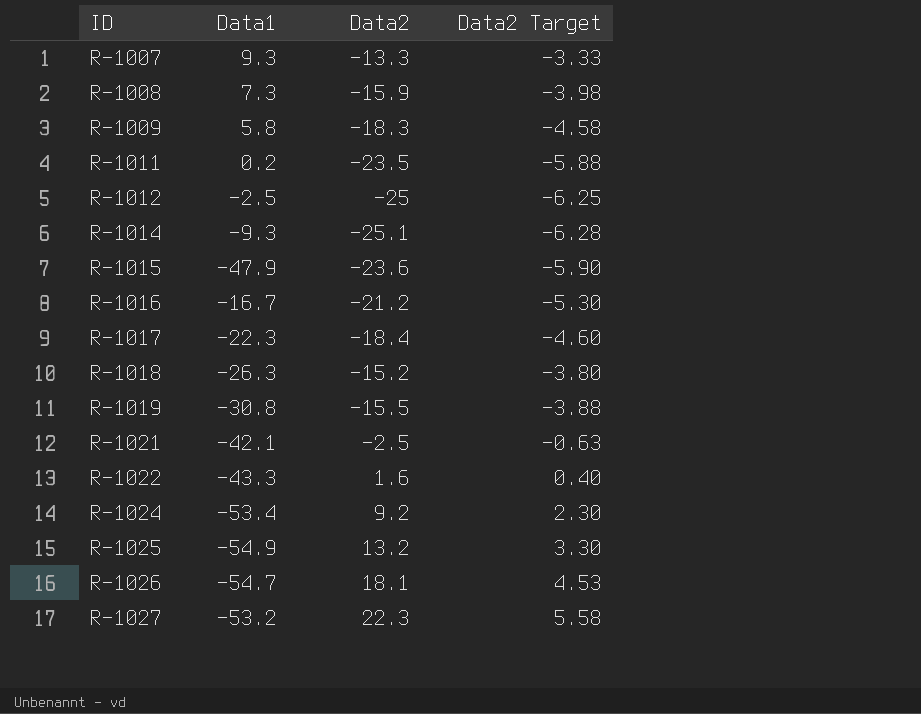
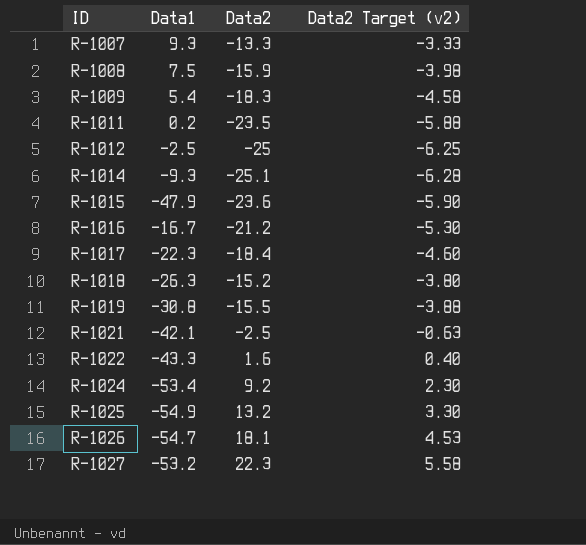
column name: Data2 Target -> Data2 Target (v2)
R-1008 | Data1: 7.3 -> 7.5
R-1009 | Data1: 5.8 -> 5.4

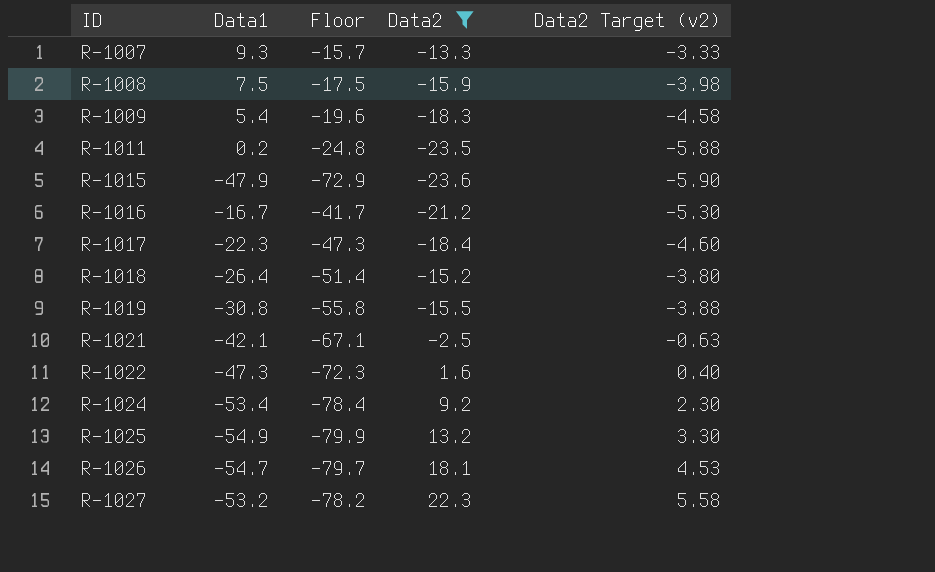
filter: none -> Data2 >= -23.6
column Floor | formula: none -> [Data1] - 25
R-1018 | Data1: -26.3 -> -26.4
R-1022 | Data1: -43.3 -> -47.3

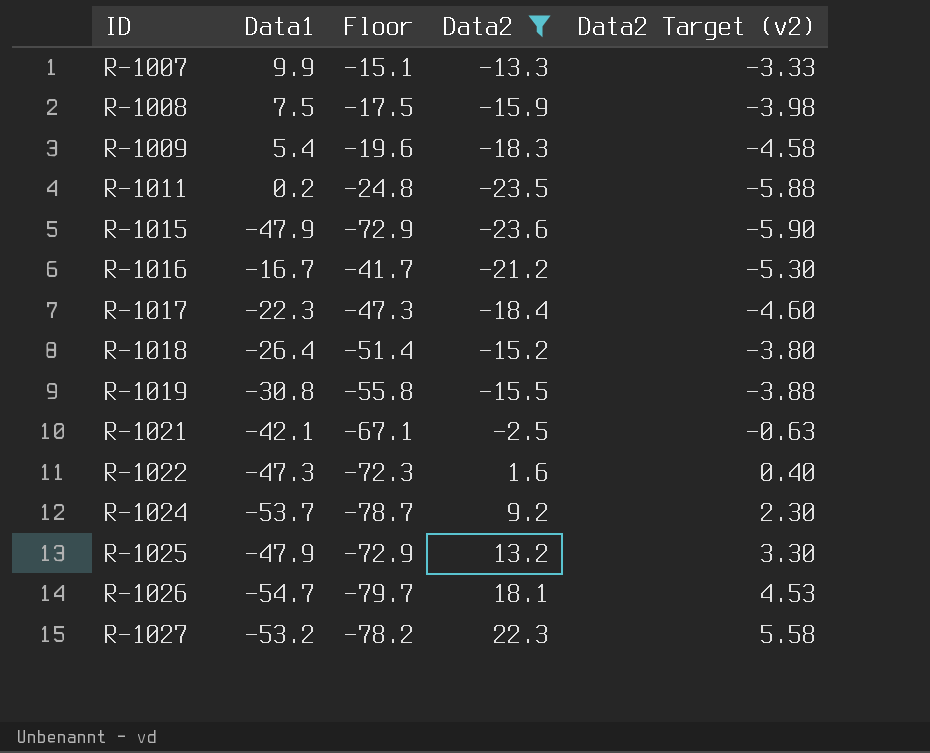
R-1007 | Data1: 9.3 -> 9.9
R-1007 | Floor: -15.7 -> -15.1
R-1024 | Data1: -53.4 -> -53.7
R-1024 | Floor: -78.4 -> -78.7
R-1025 | Data1: -54.9 -> -47.9
R-1025 | Floor: -79.9 -> -72.9

